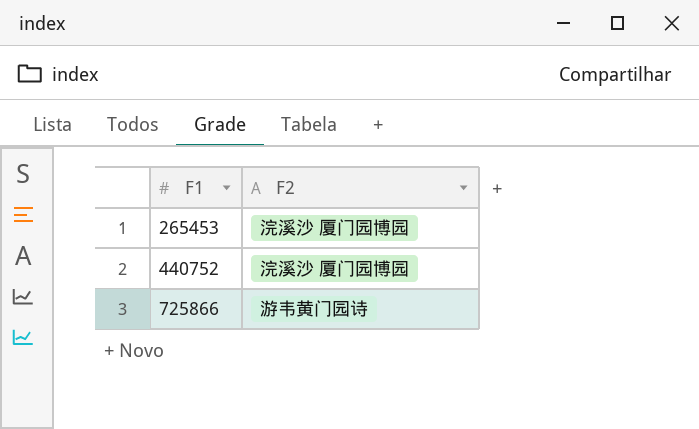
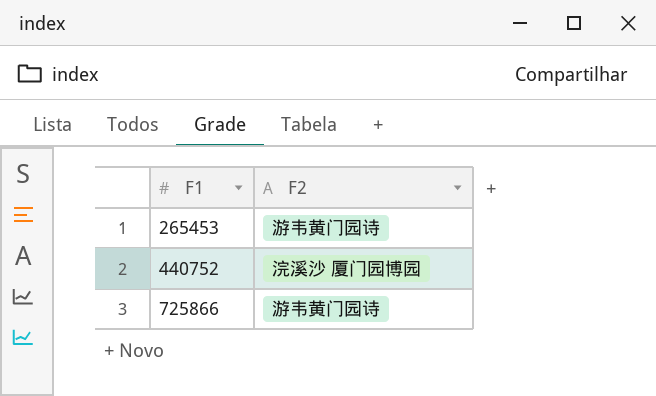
265453 | F2: 浣溪沙 厦门园博园 -> 游韦黄门园诗

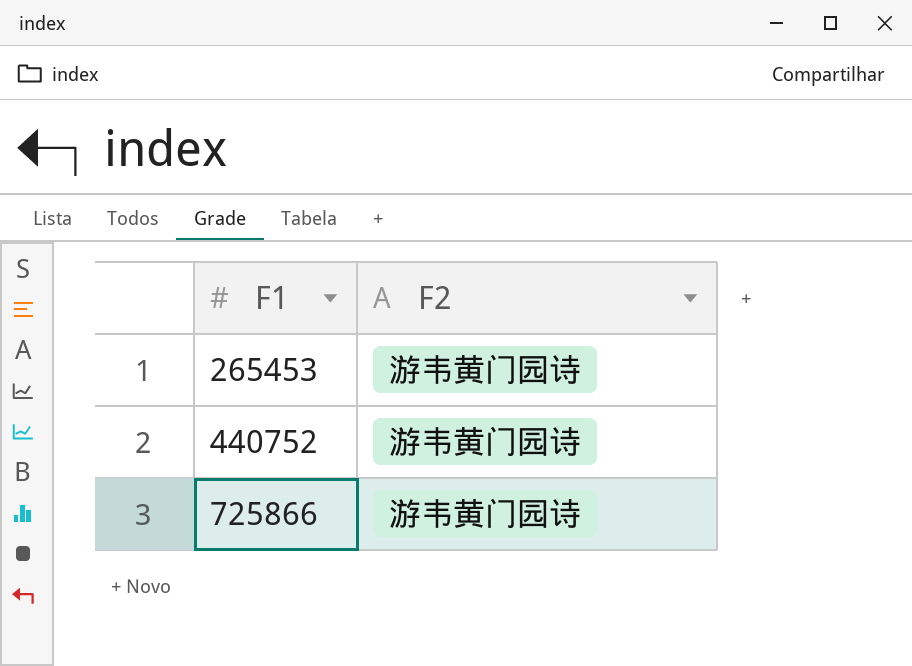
440752 | F2: 浣溪沙 厦门园博园 -> 游韦黄门园诗

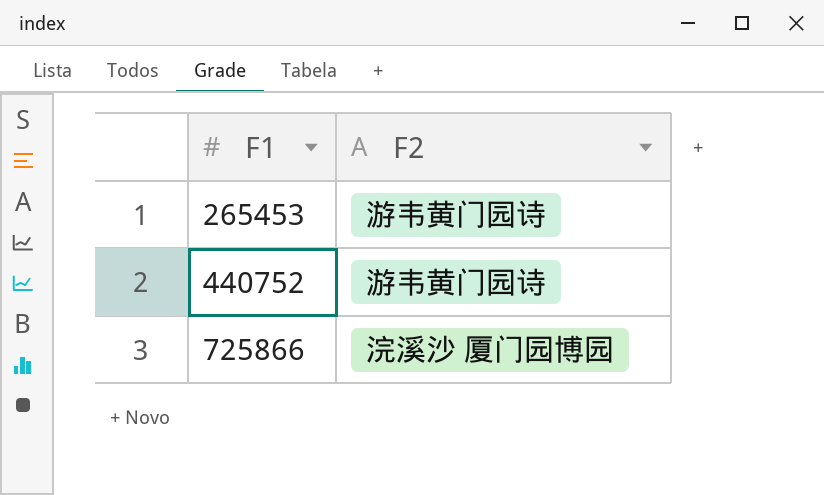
725866 | F2: 游韦黄门园诗 -> 浣溪沙 厦门园博园

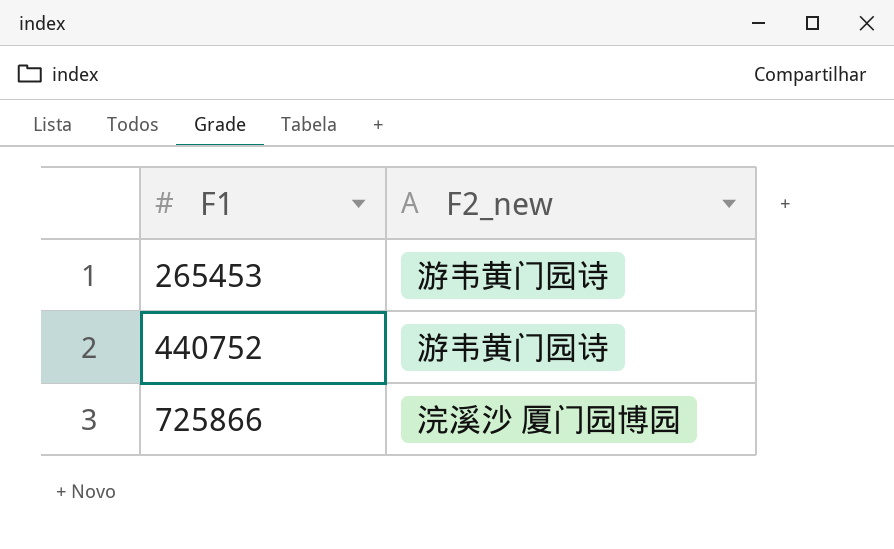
column name: F2 -> F2_new

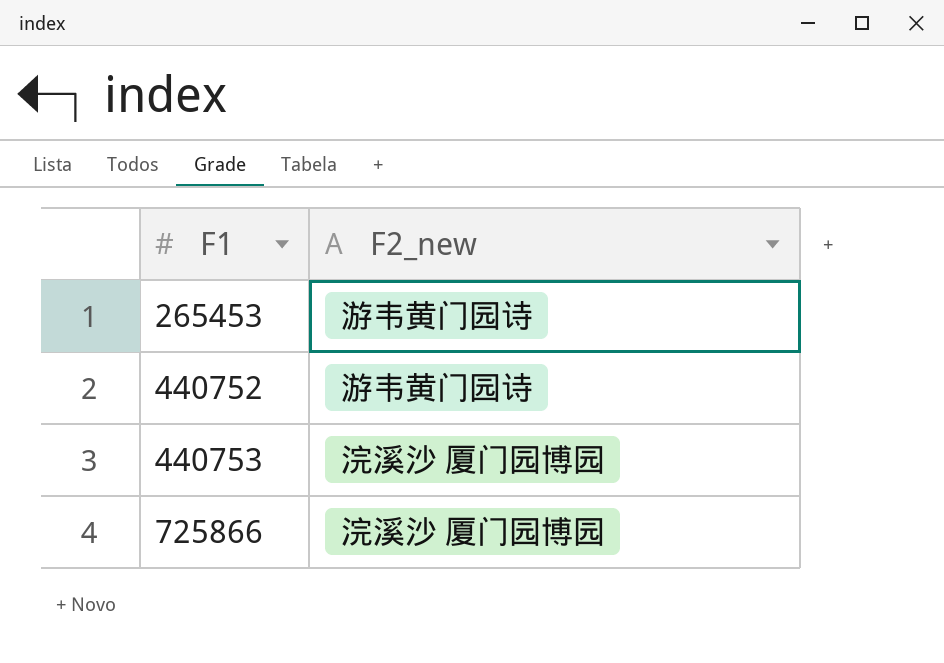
row 440753: none -> 浣溪沙 厦门园博园

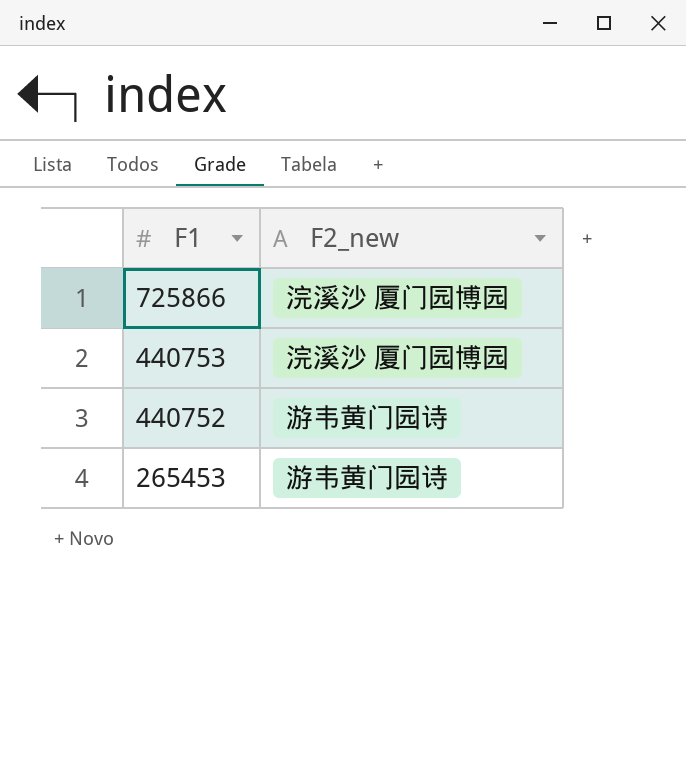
row order: F1 ascending -> F1 descending

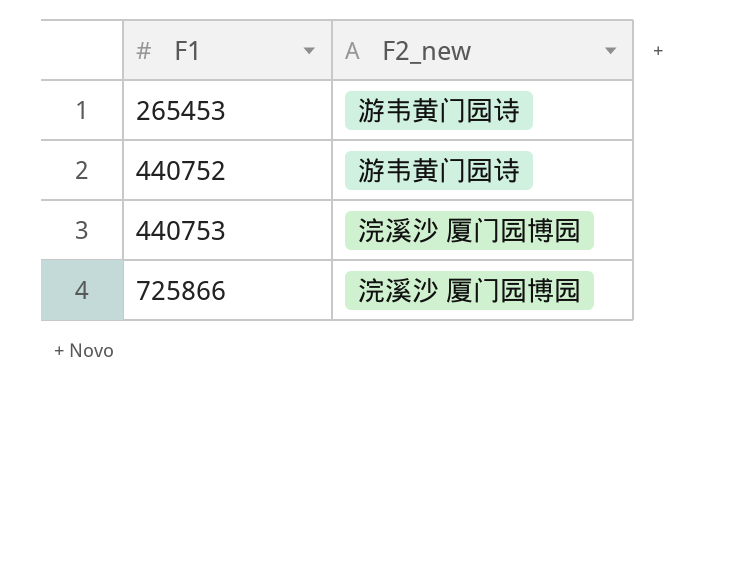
row order: F1 descending -> F1 ascending

